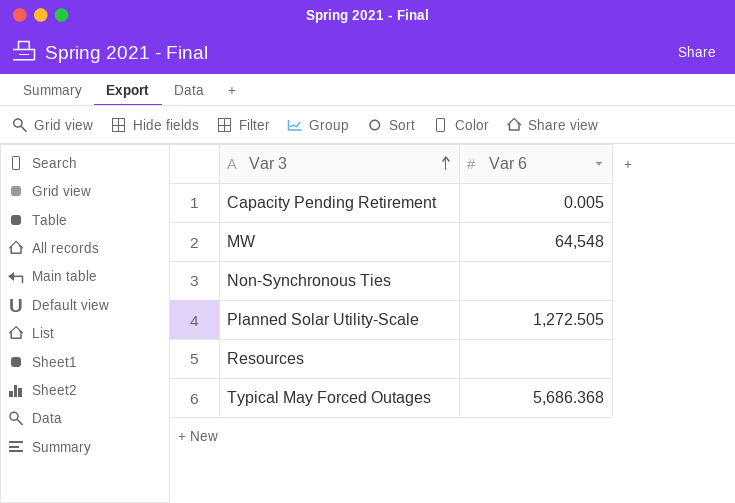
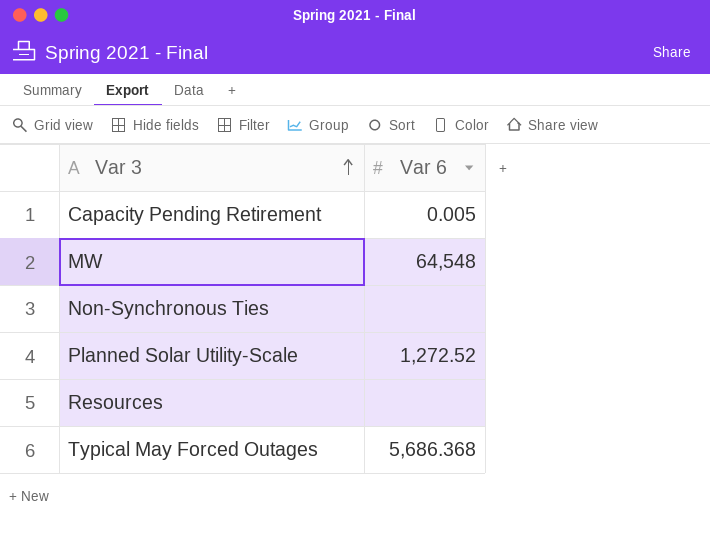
Planned Solar Utility-Scale | Var 6: 1,272.505 -> 1,272.52

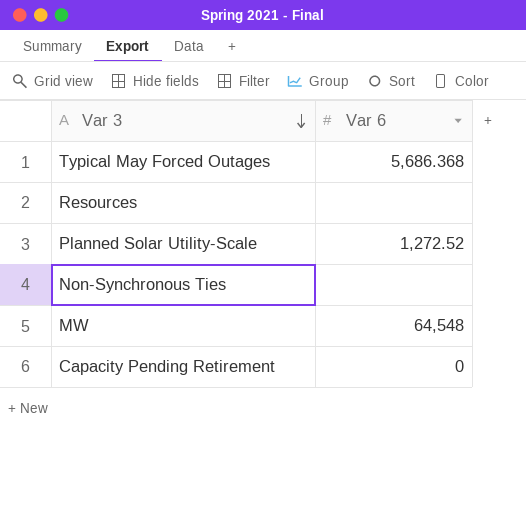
row order: Var 3 ascending -> Var 3 descending
Capacity Pending Retirement | Var 6: 0.005 -> 0

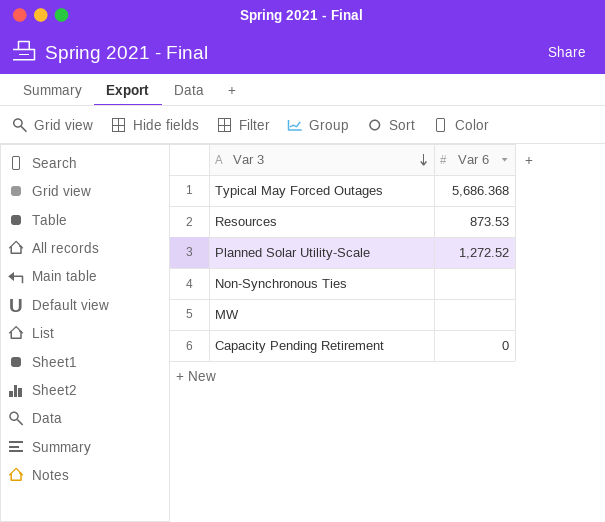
Resources | Var 6: none -> 873.53
MW | Var 6: 64,548 -> none

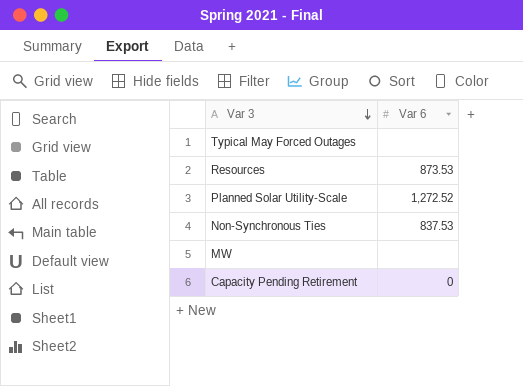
Typical May Forced Outages | Var 6: 5,686.368 -> none
Non-Synchronous Ties | Var 6: none -> 837.53

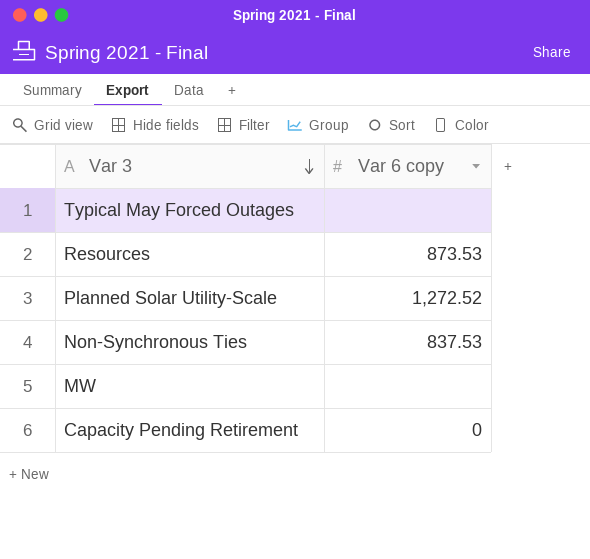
column name: Var 6 -> Var 6 copy

